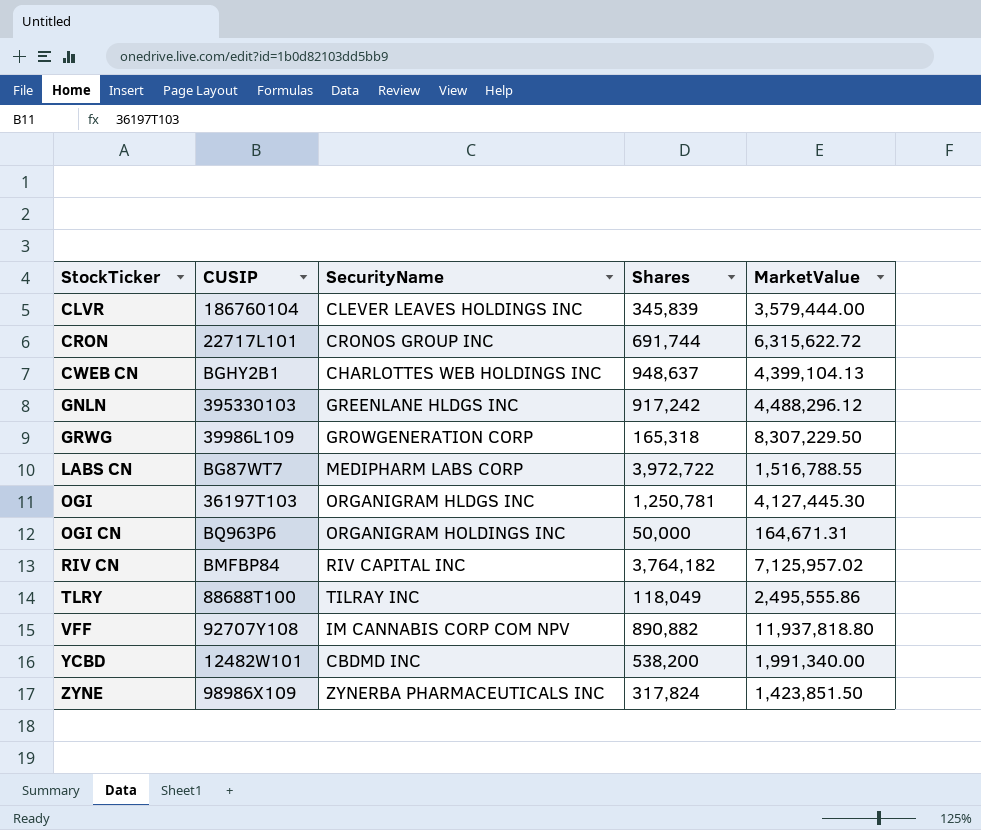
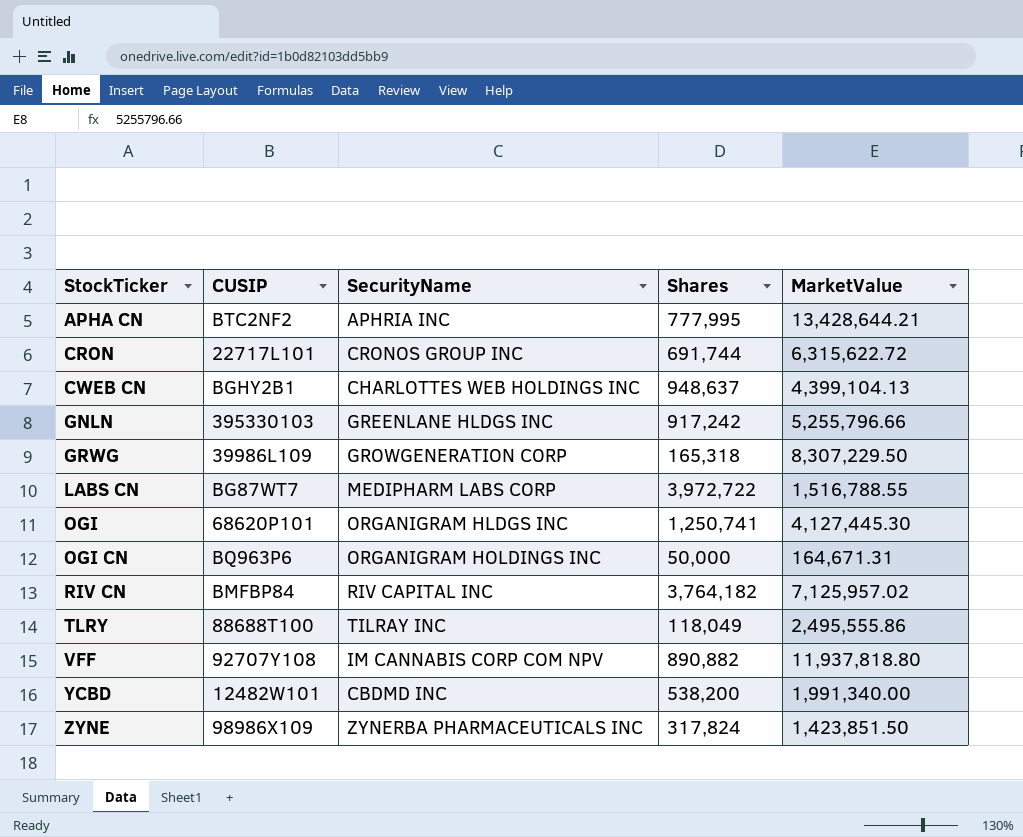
row CLVR: 186760104 | CLEVER LEAVES HOLDINGS INC | 345,839 | 3,579,444.00 -> none
row APHA CN: none -> BTC2NF2 | APHRIA INC | 777,995 | 13,428,644.21
GNLN | MarketValue: 4,488,296.12 -> 5,255,796.66
OGI | CUSIP: 36197T103 -> 68620P101
OGI | Shares: 1,250,781 -> 1,250,741

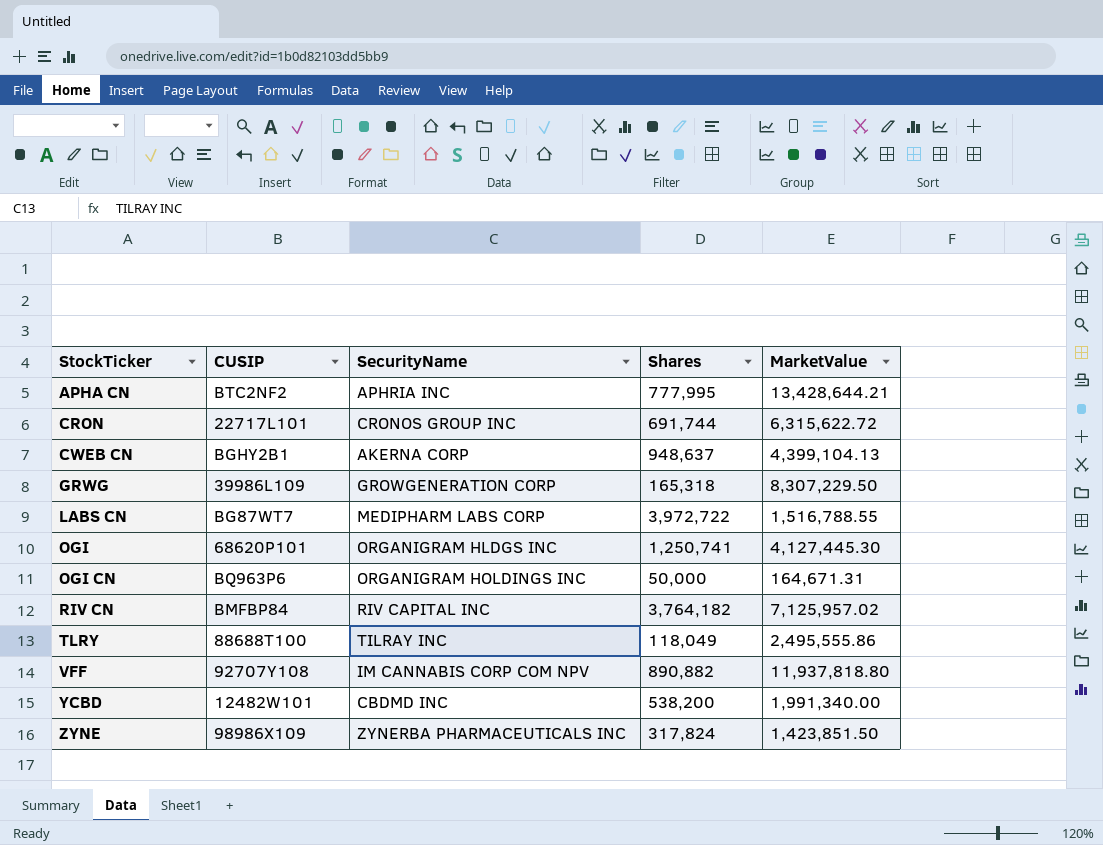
row GNLN: 395330103 | GREENLANE HLDGS INC | 917,242 | 5,255,796.66 -> none
CWEB CN | SecurityName: CHARLOTTES WEB HOLDINGS INC -> AKERNA CORP

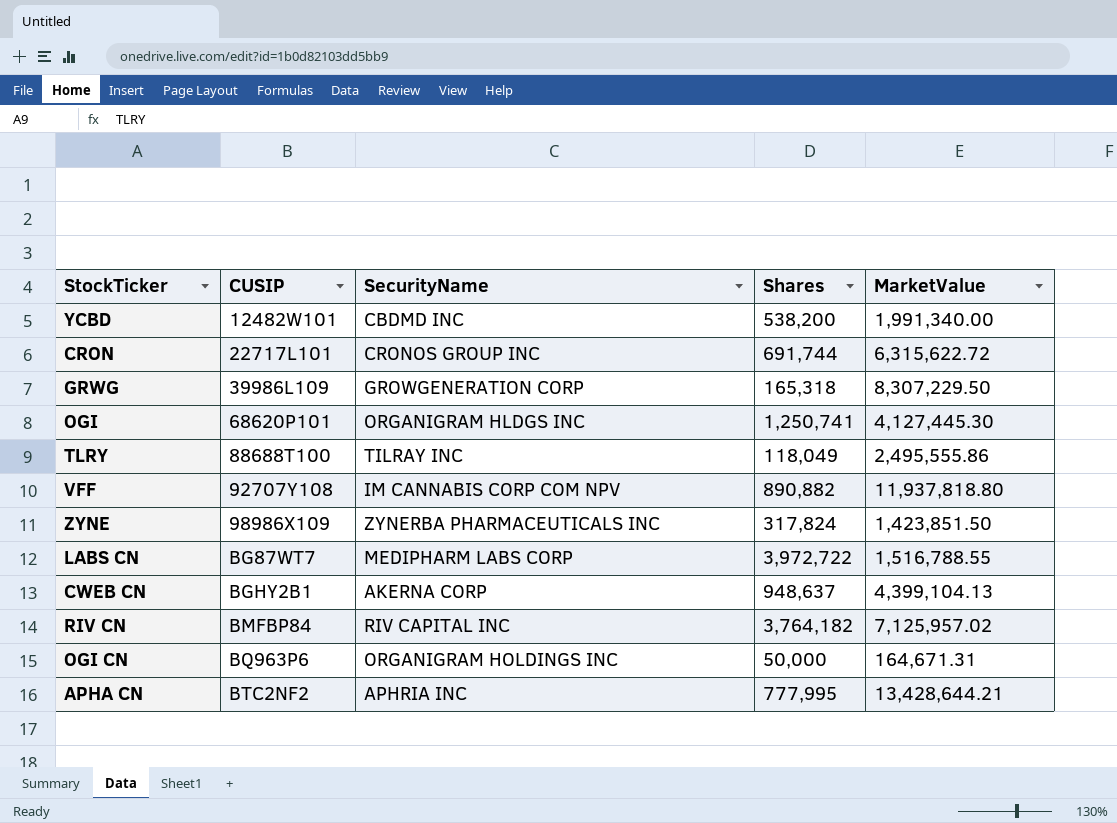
row order: StockTicker ascending -> CUSIP ascending

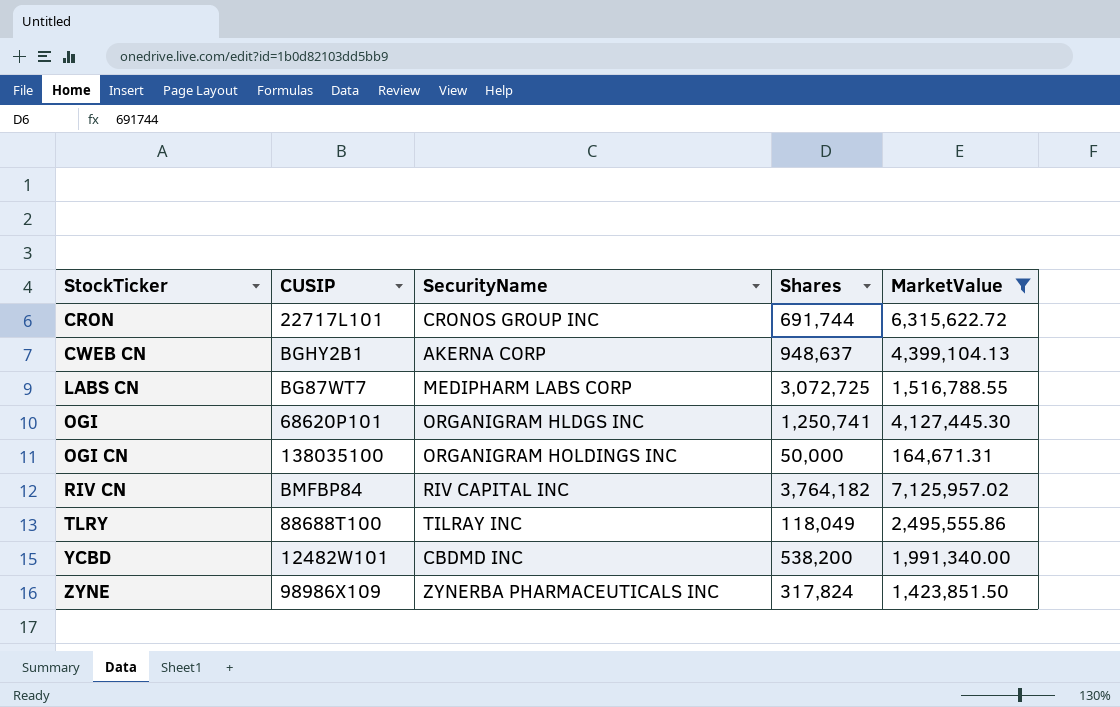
filter: none -> MarketValue <= 7,125,957.02
row order: CUSIP ascending -> StockTicker ascending
LABS CN | Shares: 3,972,722 -> 3,072,725
OGI CN | CUSIP: BQ963P6 -> 138035100

